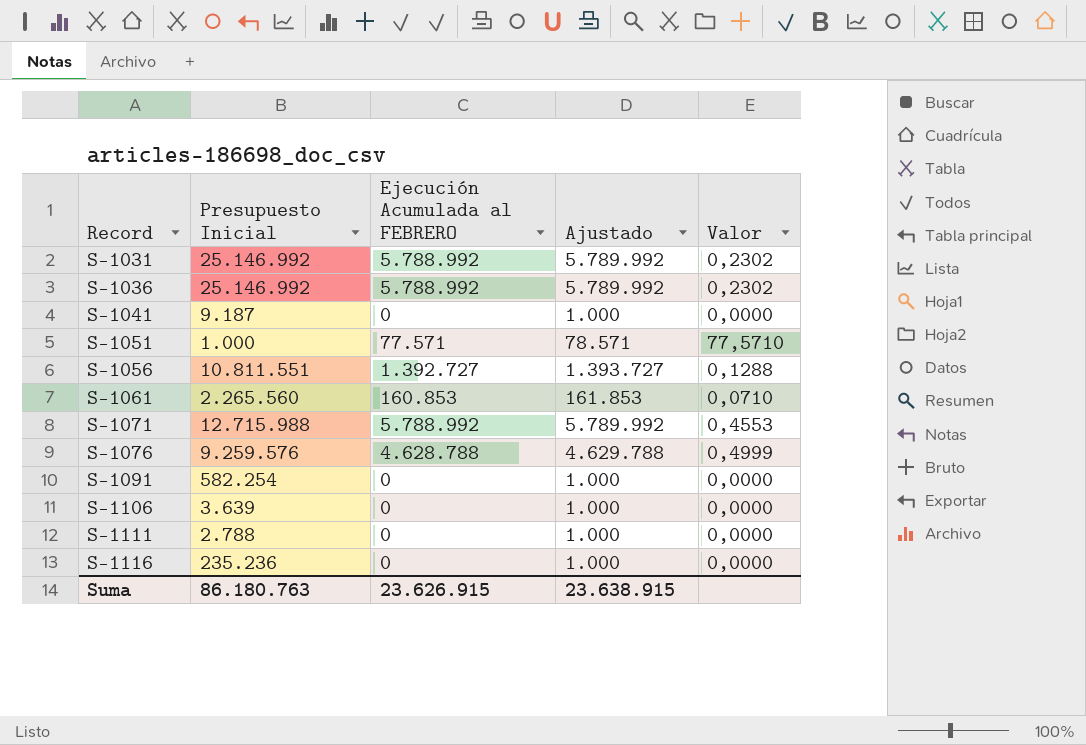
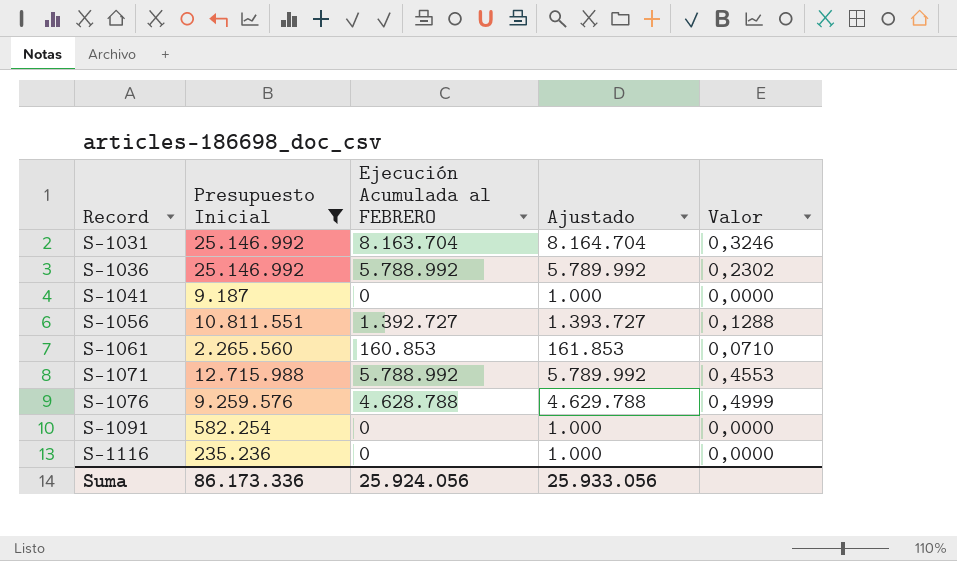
filter: none -> Presupuesto Inicial >= 9.187
S-1031 | Ejecución Acumulada al FEBRERO: 5.788.992 -> 8.163.704
S-1031 | Ajustado: 5.789.992 -> 8.164.704
S-1031 | Valor: 0,2302 -> 0,3246
Suma | Presupuesto Inicial: 86.180.763 -> 86.173.336
Suma | Ejecución Acumulada al FEBRERO: 23.626.915 -> 25.924.056
Suma | Ajustado: 23.638.915 -> 25.933.056

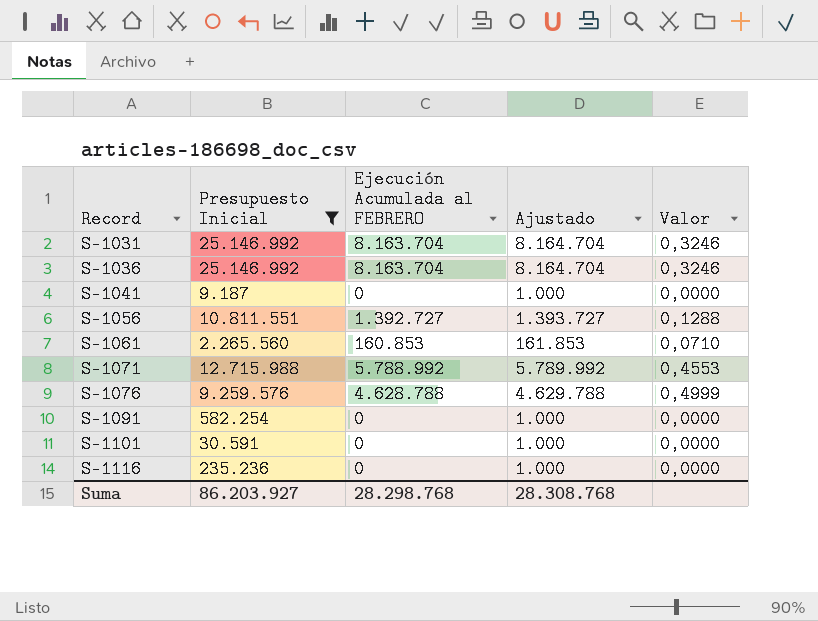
S-1036 | Ejecución Acumulada al FEBRERO: 5.788.992 -> 8.163.704
S-1036 | Ajustado: 5.789.992 -> 8.164.704
S-1036 | Valor: 0,2302 -> 0,3246
row S-1101: none -> 30.591 | 0 | 1.000 | 0,0000
Suma | Presupuesto Inicial: 86.173.336 -> 86.203.927
Suma | Ejecución Acumulada al FEBRERO: 25.924.056 -> 28.298.768
Suma | Ajustado: 25.933.056 -> 28.308.768

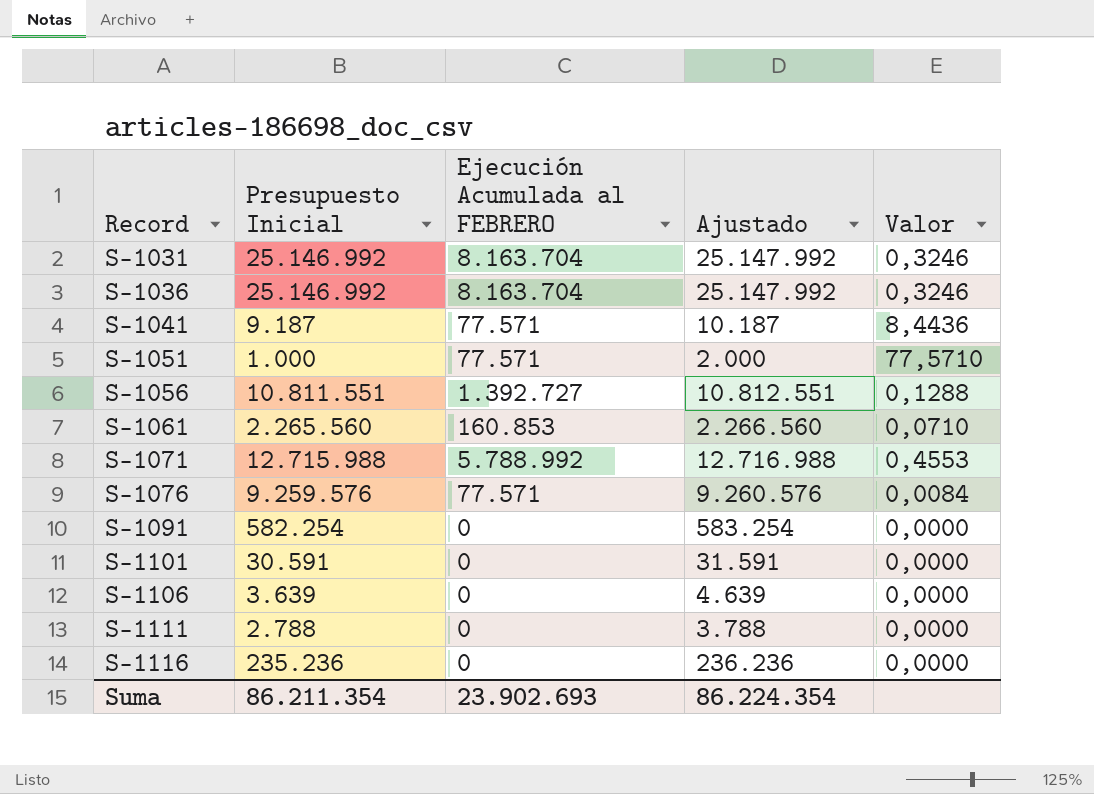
filter: Presupuesto Inicial >= 9.187 -> none
column Ajustado | formula: [Ejecución Acumulada al FEBRERO] + 1000 -> [Presupuesto Inicial] + 1000
S-1041 | Ejecución Acumulada al FEBRERO: 0 -> 77.571
S-1041 | Valor: 0,0000 -> 8,4436
S-1076 | Ejecución Acumulada al FEBRERO: 4.628.788 -> 77.571
S-1076 | Valor: 0,4999 -> 0,0084
Suma | Presupuesto Inicial: 86.203.927 -> 86.211.354
Suma | Ejecución Acumulada al FEBRERO: 28.298.768 -> 23.902.693
Suma | Ajustado: 28.308.768 -> 86.224.354

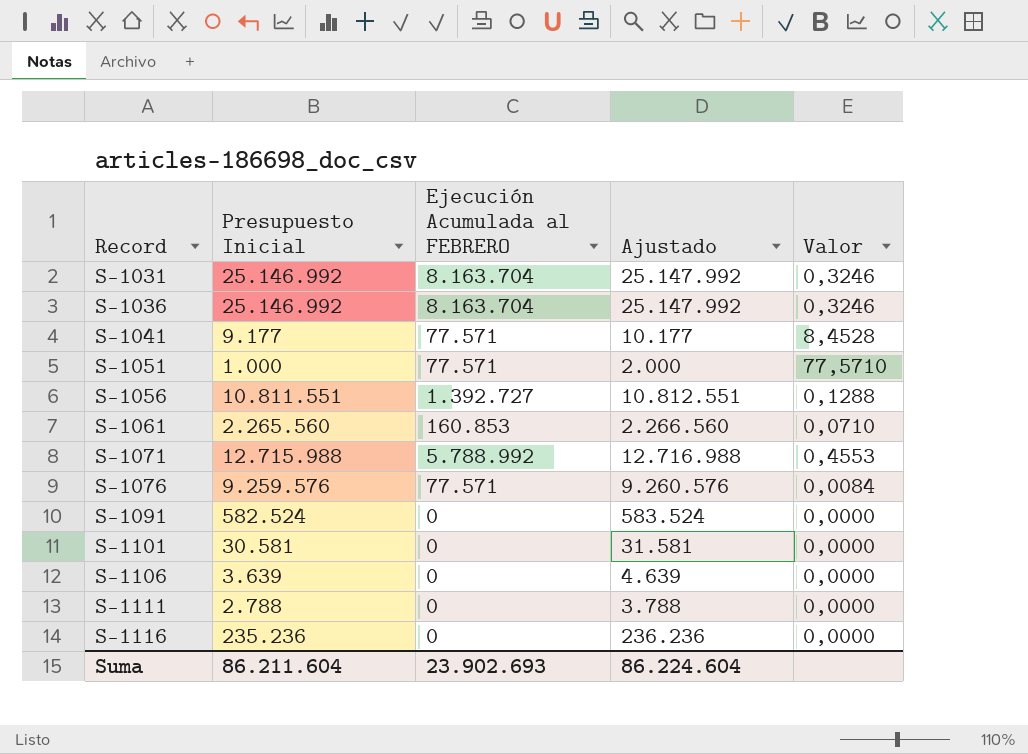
S-1041 | Presupuesto Inicial: 9.187 -> 9.177
S-1041 | Ajustado: 10.187 -> 10.177
S-1041 | Valor: 8,4436 -> 8,4528
S-1091 | Presupuesto Inicial: 582.254 -> 582.524
S-1091 | Ajustado: 583.254 -> 583.524
S-1101 | Presupuesto Inicial: 30.591 -> 30.581
S-1101 | Ajustado: 31.591 -> 31.581
Suma | Presupuesto Inicial: 86.211.354 -> 86.211.604
Suma | Ajustado: 86.224.354 -> 86.224.604

